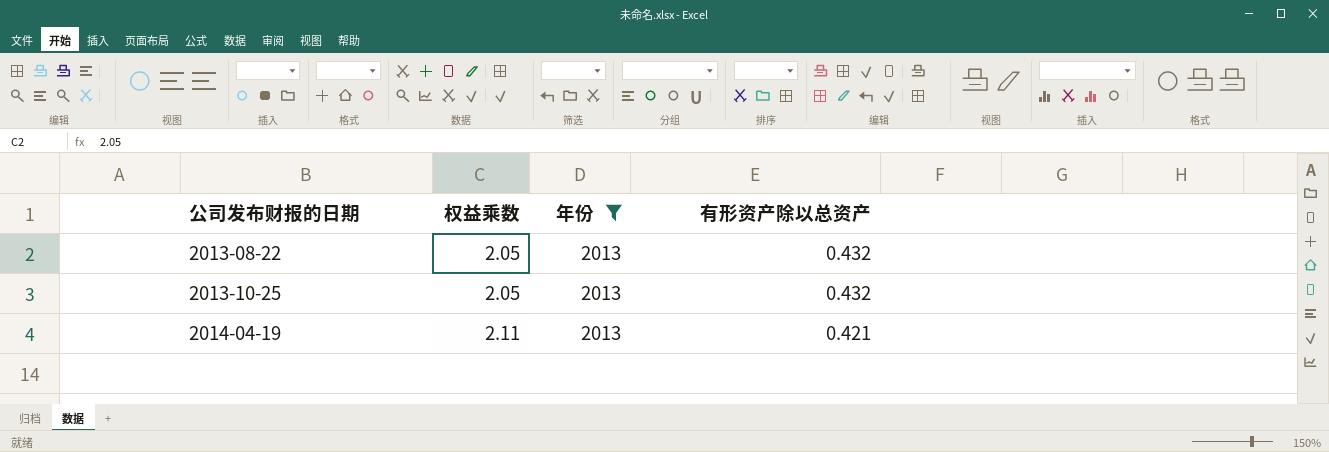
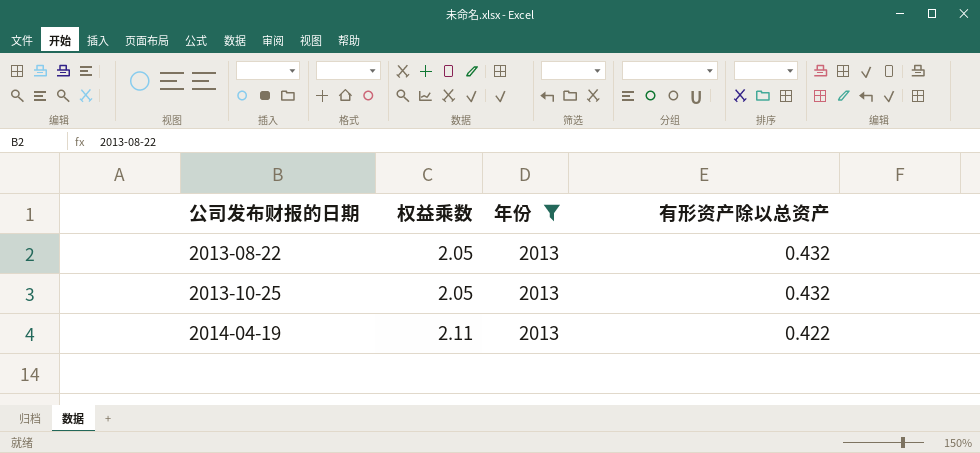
2014-04-19 | 有形资产除以总资产: 0.421 -> 0.422

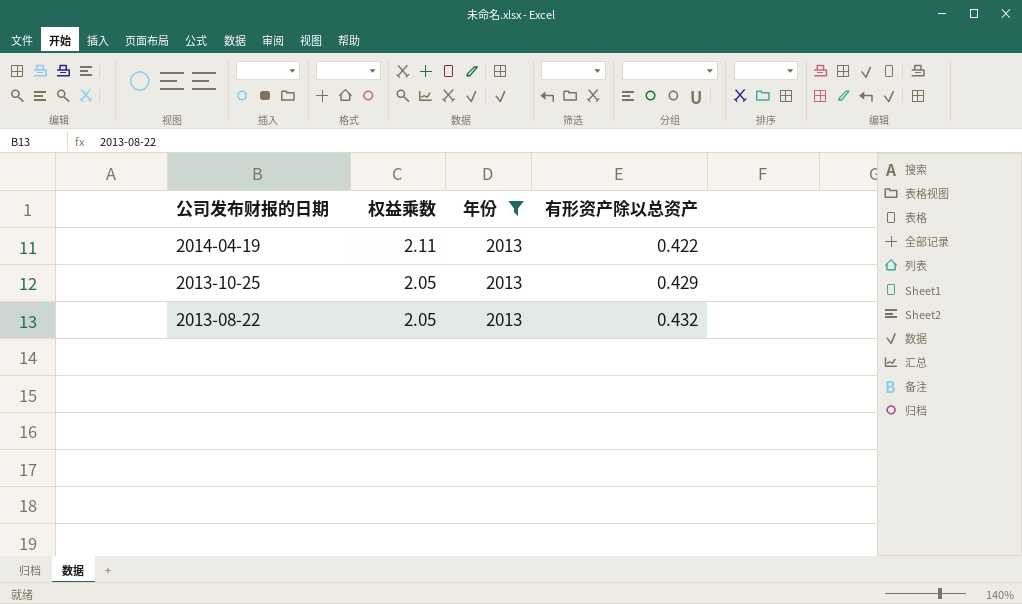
row order: 公司发布财报的日期 ascending -> 公司发布财报的日期 descending
2013-10-25 | 有形资产除以总资产: 0.432 -> 0.429

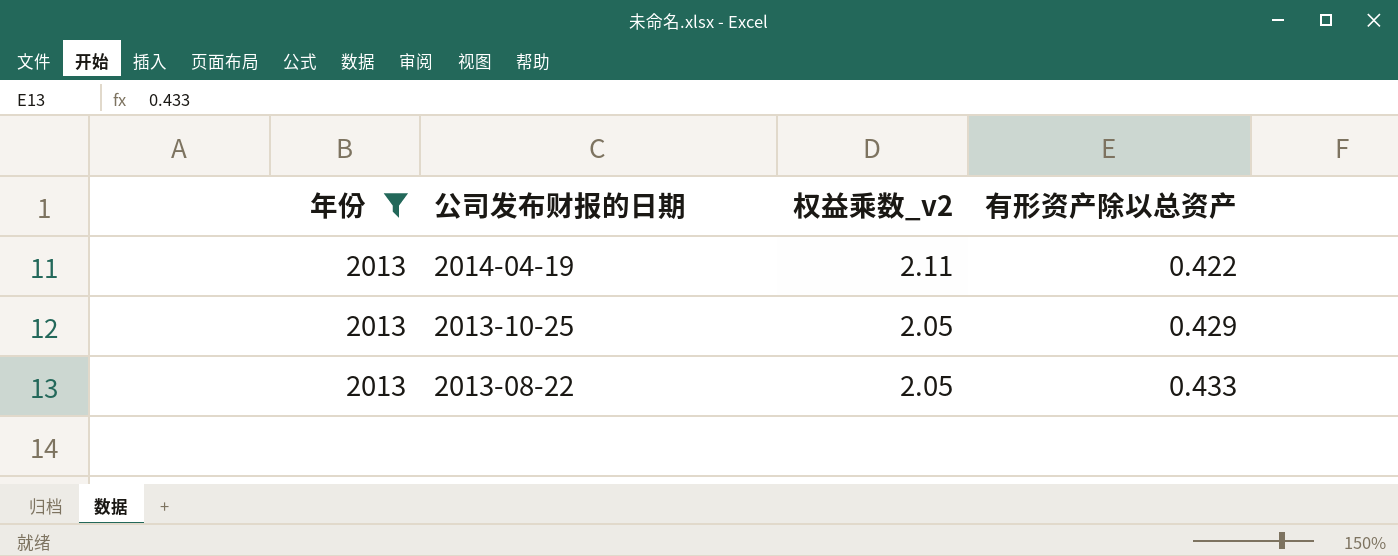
column 年份 | position: 3 -> 1
column name: 权益乘数 -> 权益乘数_v2
2013-08-22 | 有形资产除以总资产: 0.432 -> 0.433

